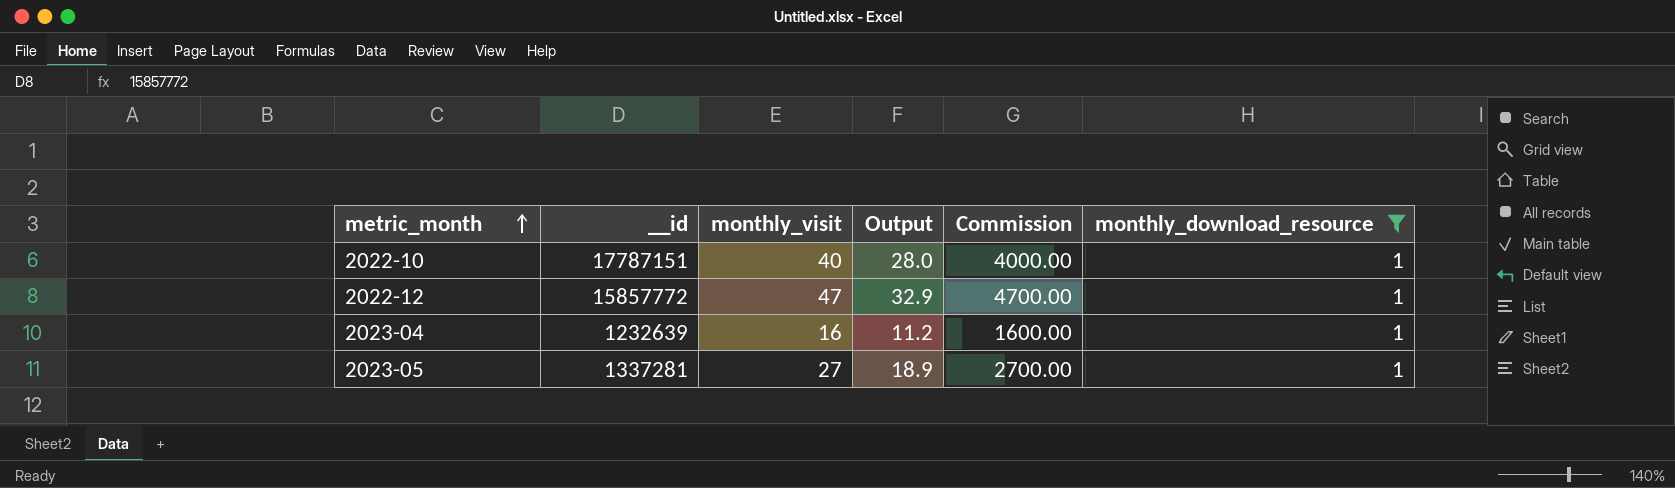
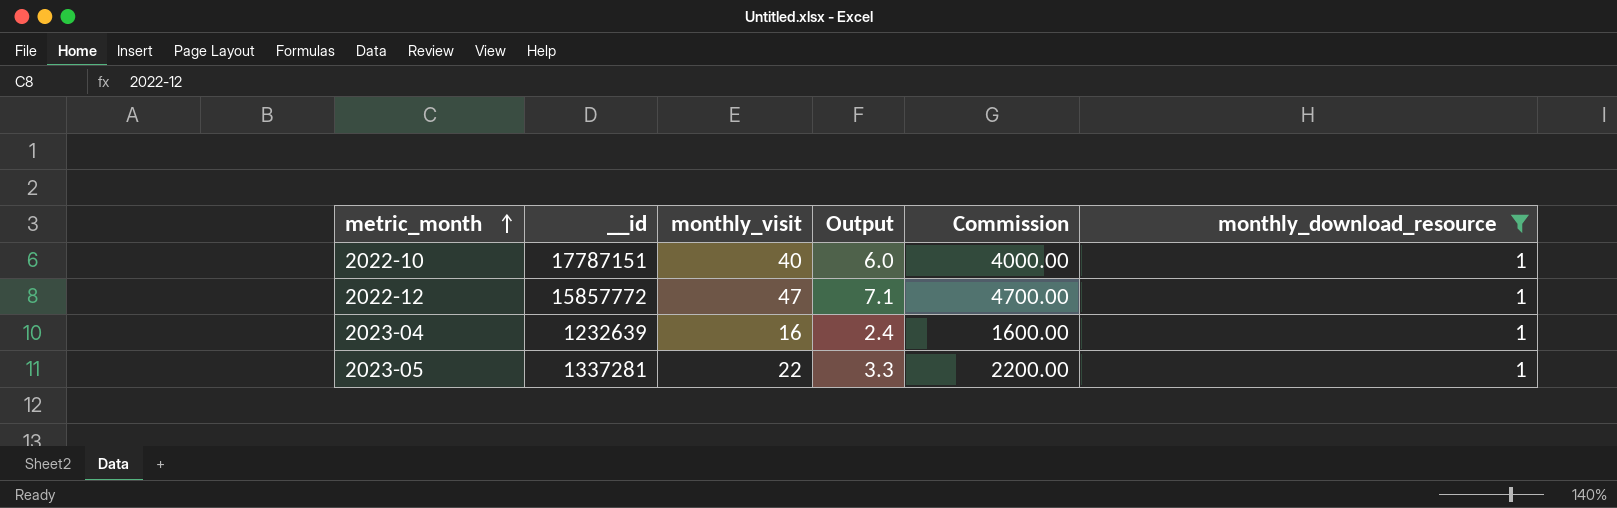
column Output | formula: [monthly_visit] * 0.7 -> [monthly_visit] * 0.15
2023-05 | monthly_visit: 27 -> 22
2023-05 | Commission: 2700.00 -> 2200.00

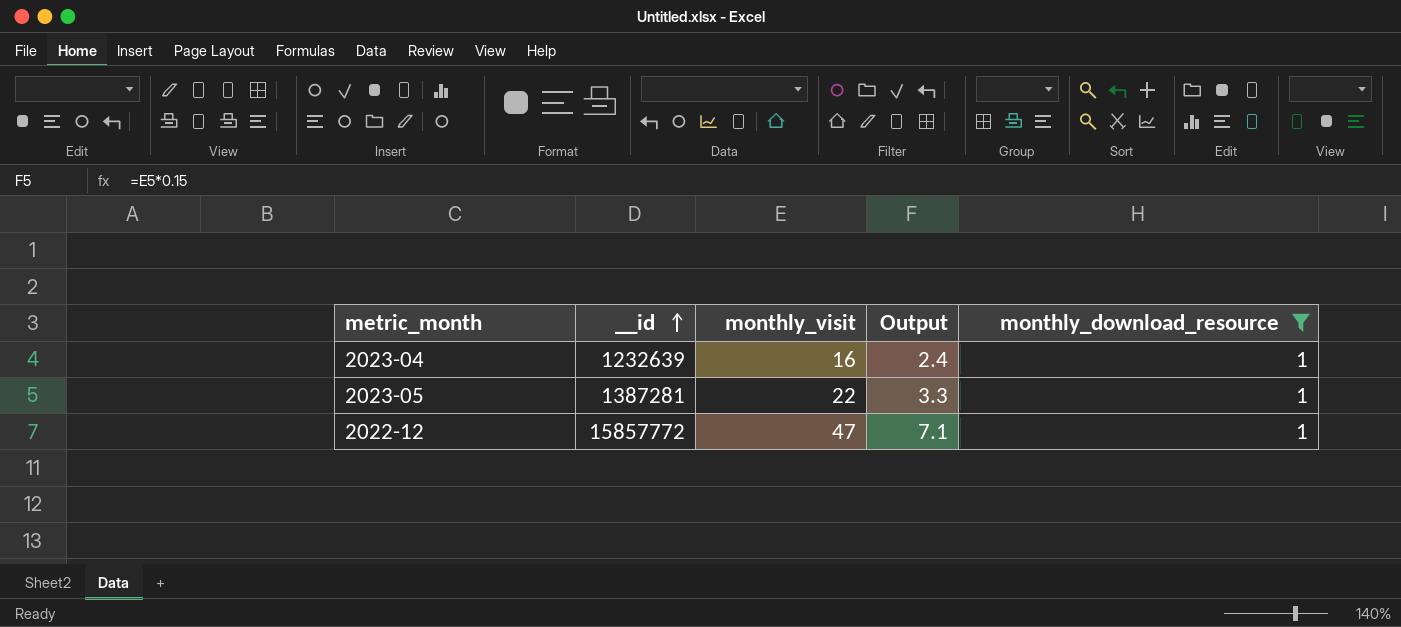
row order: metric_month ascending -> __id ascending
column Commission | formula: [monthly_visit] * 100 -> none
row 2022-10: 17787151 | 40 | 6.0 | 4000.00 | 1 -> none
2023-05 | __id: 1337281 -> 1387281

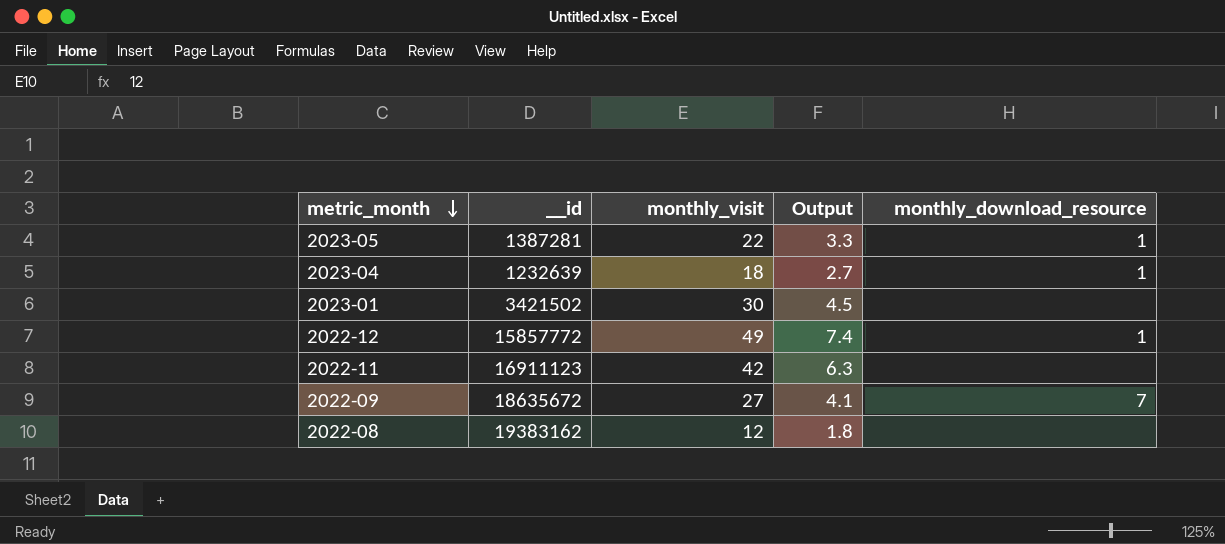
filter: monthly_download_resource = 1 -> none
row order: __id ascending -> metric_month descending
2023-04 | monthly_visit: 16 -> 18
2023-04 | Output: 2.4 -> 2.7
2022-12 | monthly_visit: 47 -> 49
2022-12 | Output: 7.1 -> 7.4

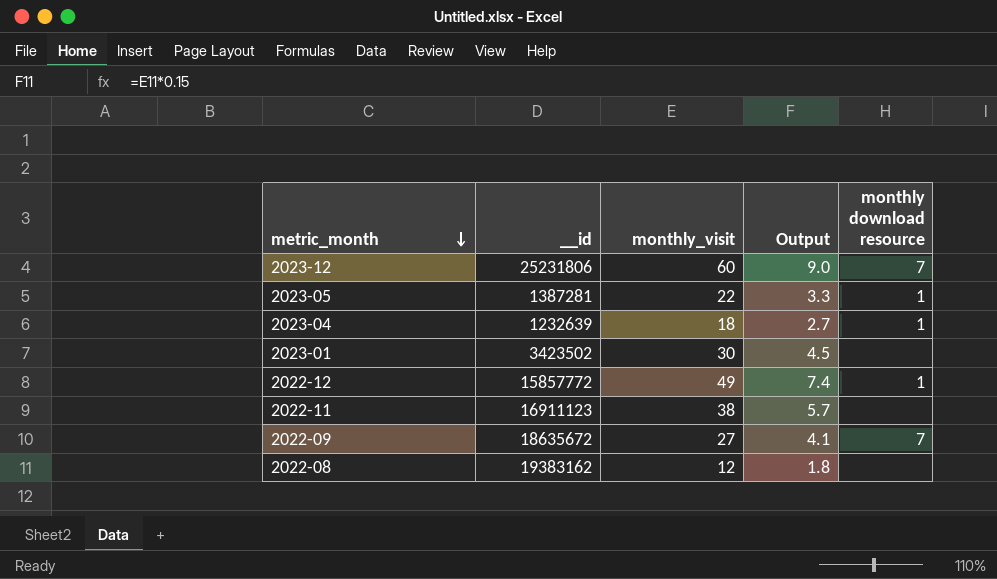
column name: monthly_download_resource -> monthly download resource
row 2023-12: none -> 25231806 | 60 | 9.0 | 7
2023-01 | __id: 3421502 -> 3423502
2022-11 | monthly_visit: 42 -> 38
2022-11 | Output: 6.3 -> 5.7

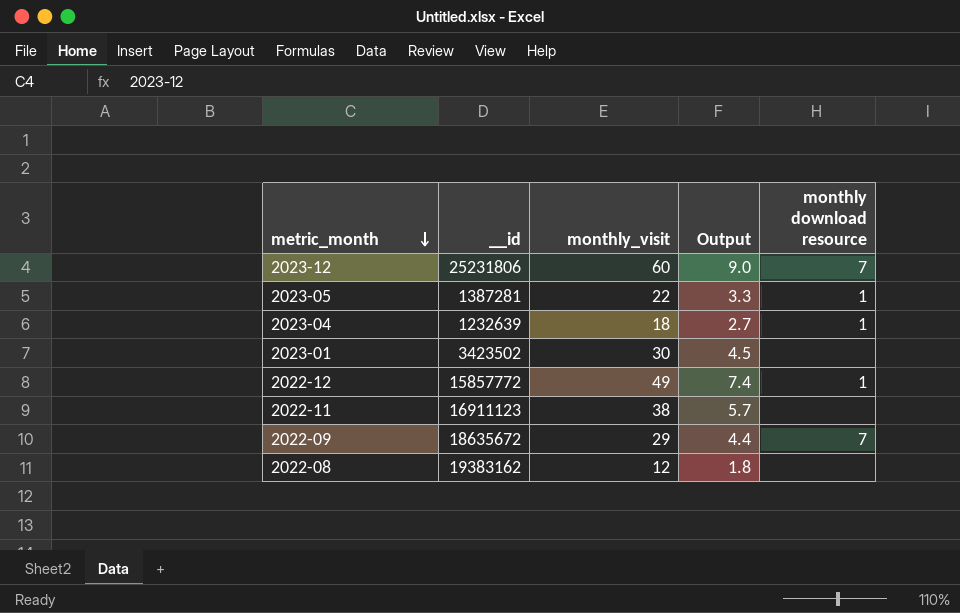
2022-09 | monthly_visit: 27 -> 29
2022-09 | Output: 4.1 -> 4.4

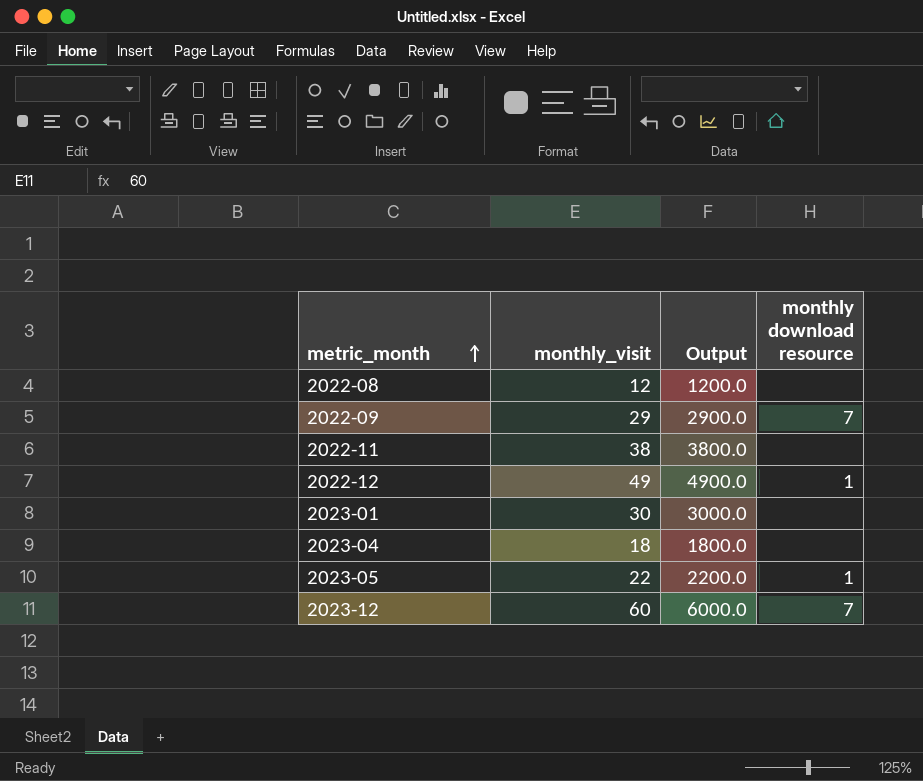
row order: metric_month descending -> metric_month ascending
column __id | position: 2 -> none
column Output | formula: [monthly_visit] * 0.15 -> [monthly_visit] * 100
2023-04 | monthly download resource: 1 -> none

